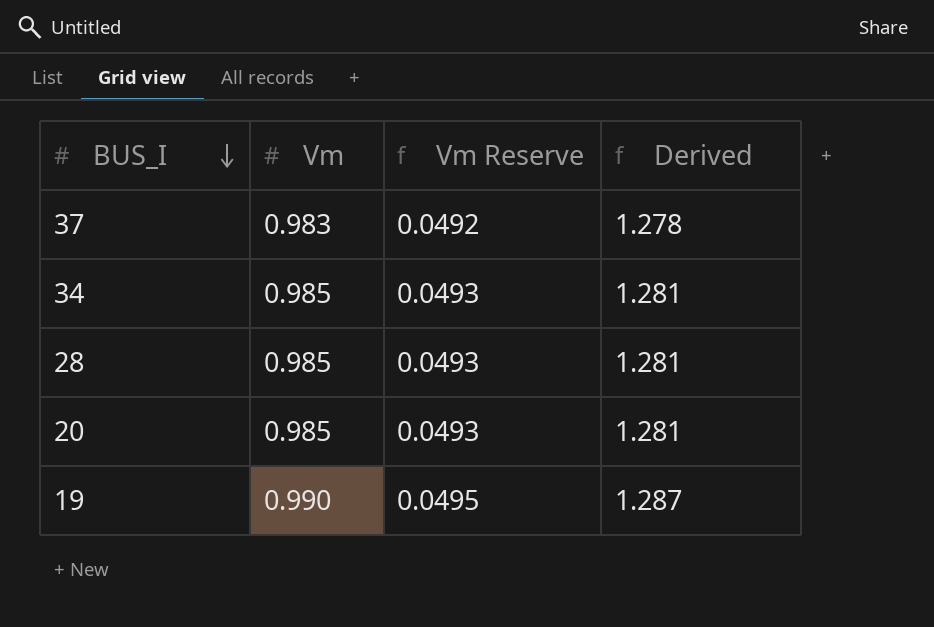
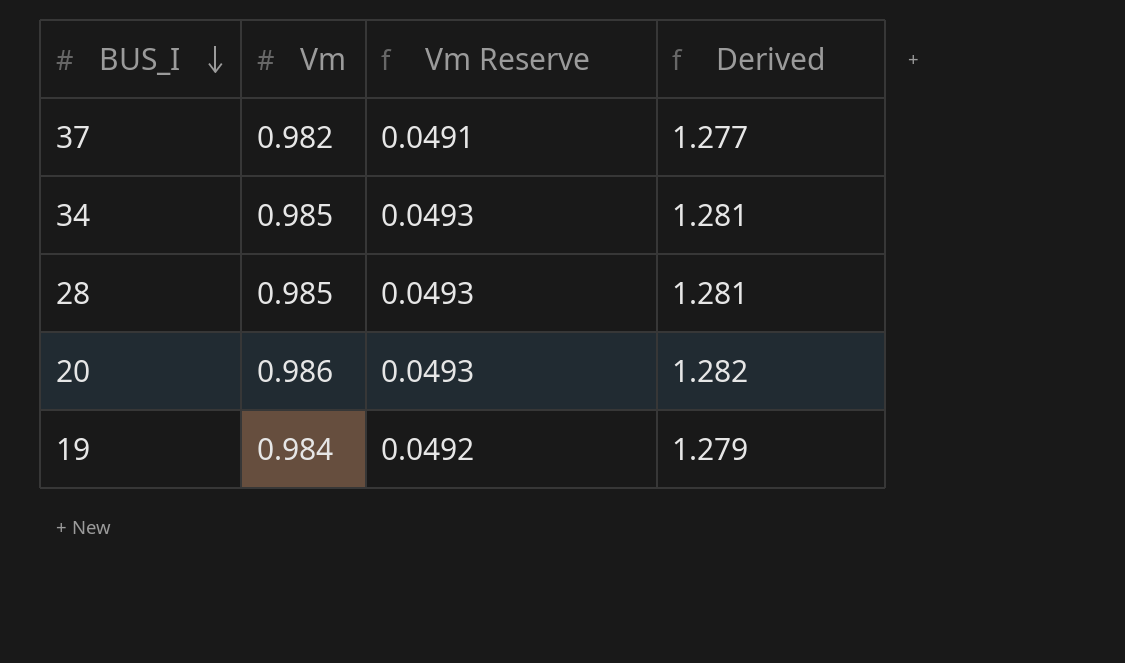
37 | Vm: 0.983 -> 0.982
37 | Vm Reserve: 0.0492 -> 0.0491
37 | Derived: 1.278 -> 1.277
20 | Vm: 0.985 -> 0.986
20 | Derived: 1.281 -> 1.282
19 | Vm: 0.990 -> 0.984
19 | Vm Reserve: 0.0495 -> 0.0492
19 | Derived: 1.287 -> 1.279

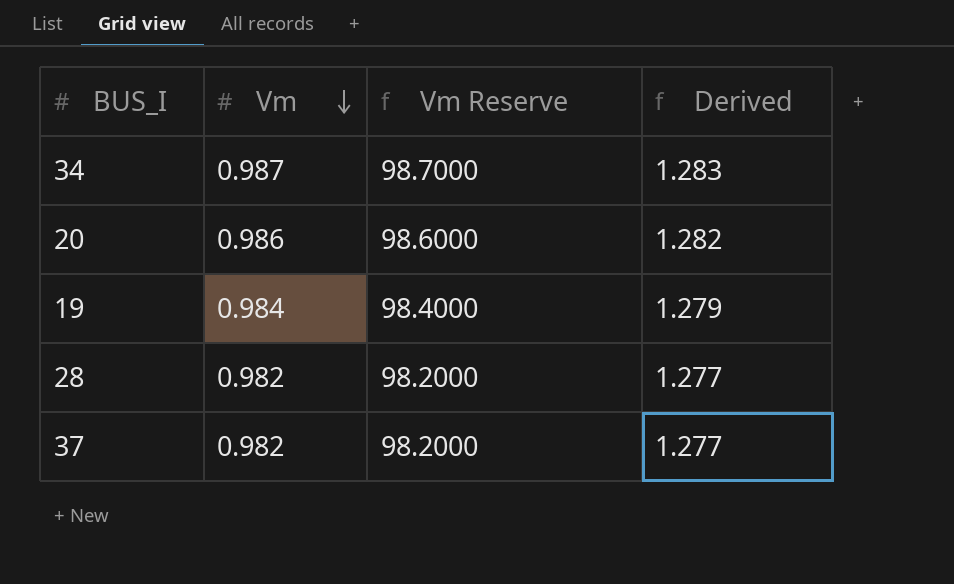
row order: BUS_I descending -> Vm descending
column Vm Reserve | formula: [Vm] * 0.05 -> [Vm] * 100
34 | Vm: 0.985 -> 0.987
34 | Derived: 1.281 -> 1.283
28 | Vm: 0.985 -> 0.982
28 | Derived: 1.281 -> 1.277

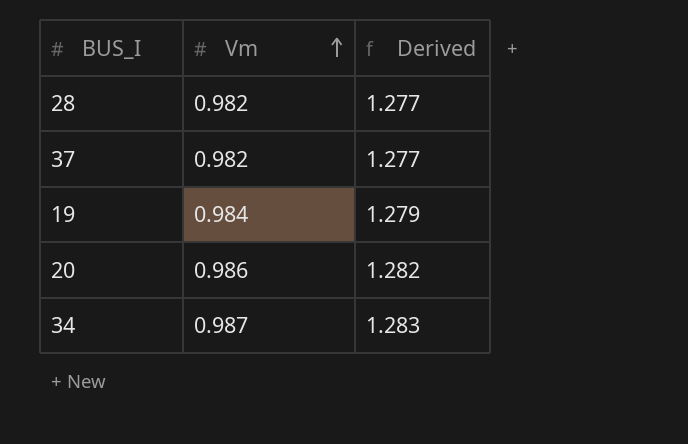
row order: Vm descending -> Vm ascending
column Vm Reserve | formula: [Vm] * 100 -> none

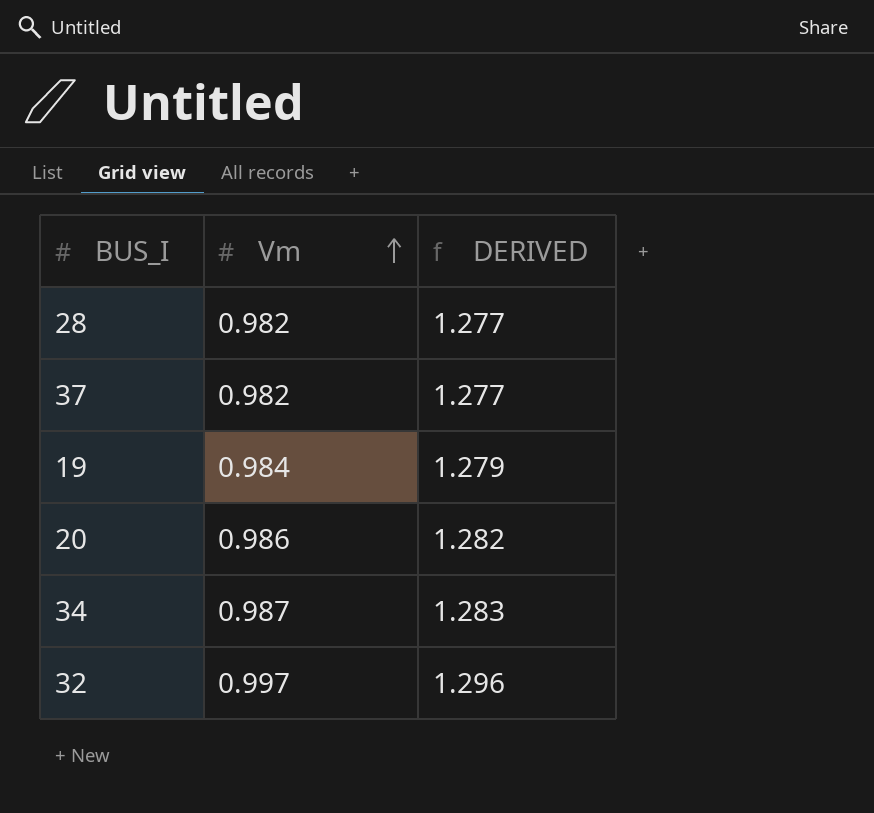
column name: Derived -> DERIVED
row 32: none -> 0.997 | 1.296

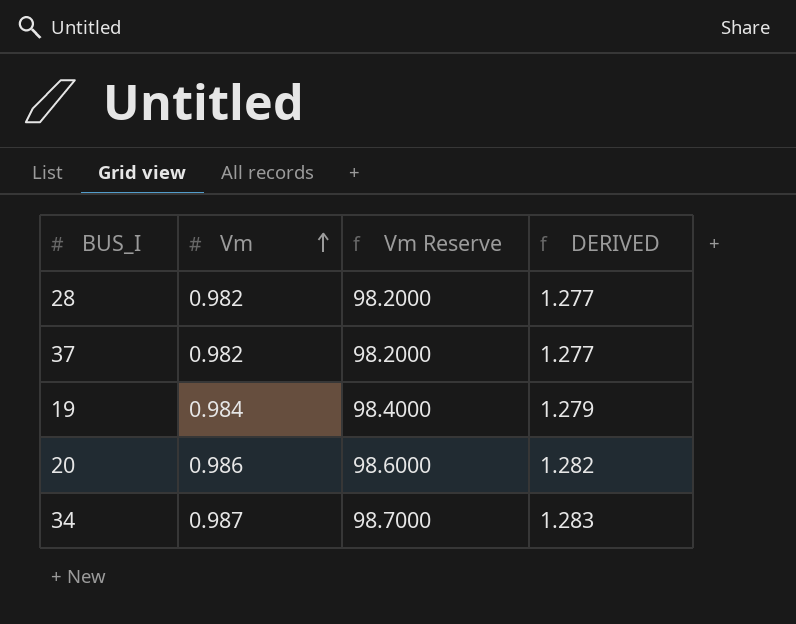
column Vm Reserve | formula: none -> [Vm] * 100
row 32: 0.997 | 1.296 -> none

